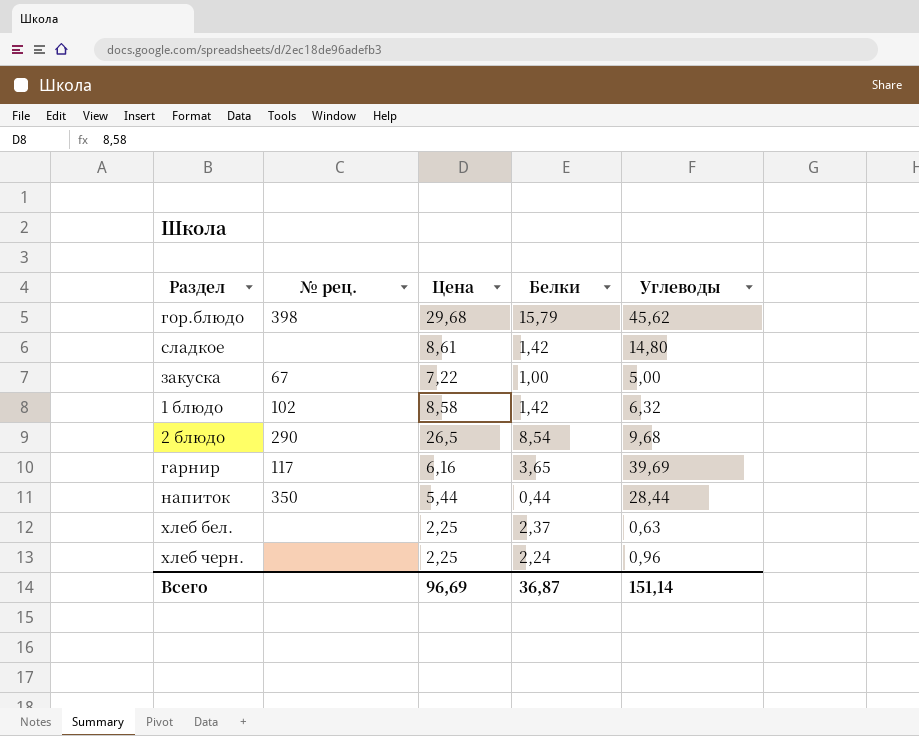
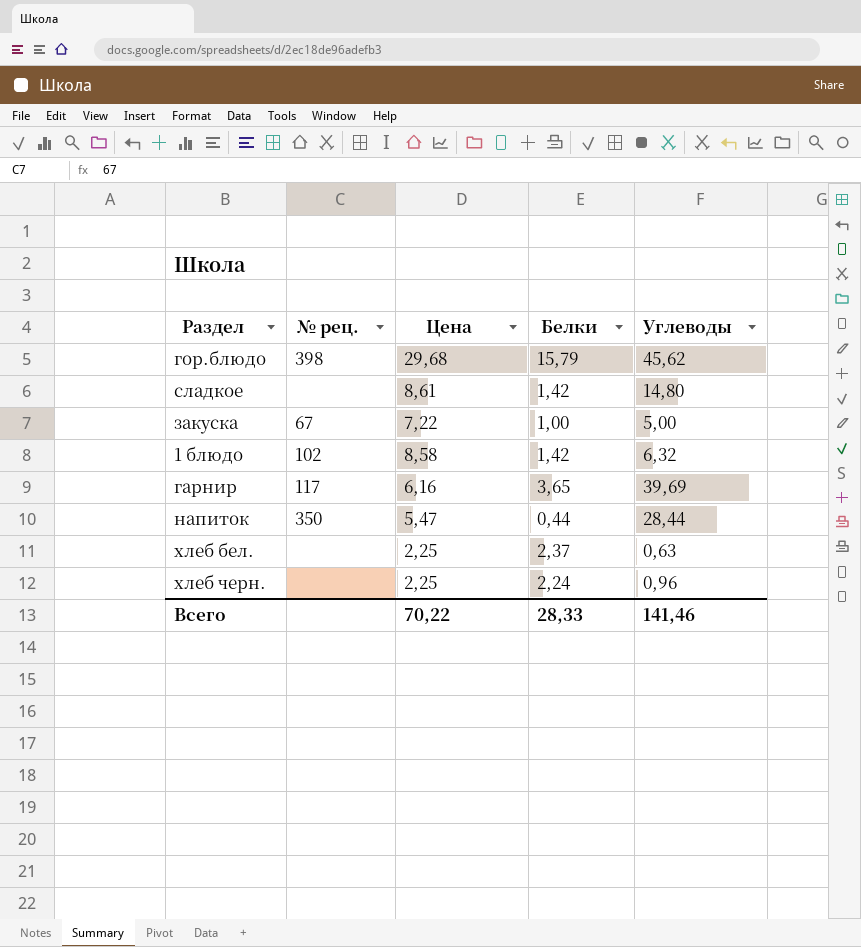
row 2 блюдо: 290 | 26,5 | 8,54 | 9,68 -> none
напиток | Цена: 5,44 -> 5,47
Всего | Цена: 96,69 -> 70,22
Всего | Белки: 36,87 -> 28,33
Всего | Углеводы: 151,14 -> 141,46

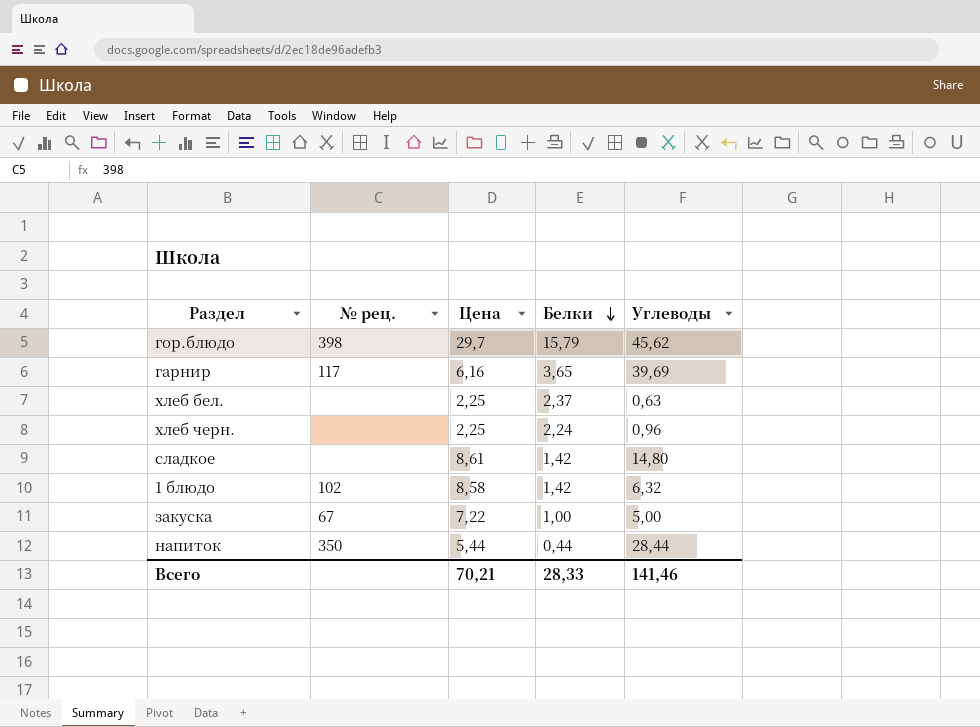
row order: none -> Белки descending
гор.блюдо | Цена: 29,68 -> 29,7
напиток | Цена: 5,47 -> 5,44
Всего | Цена: 70,22 -> 70,21

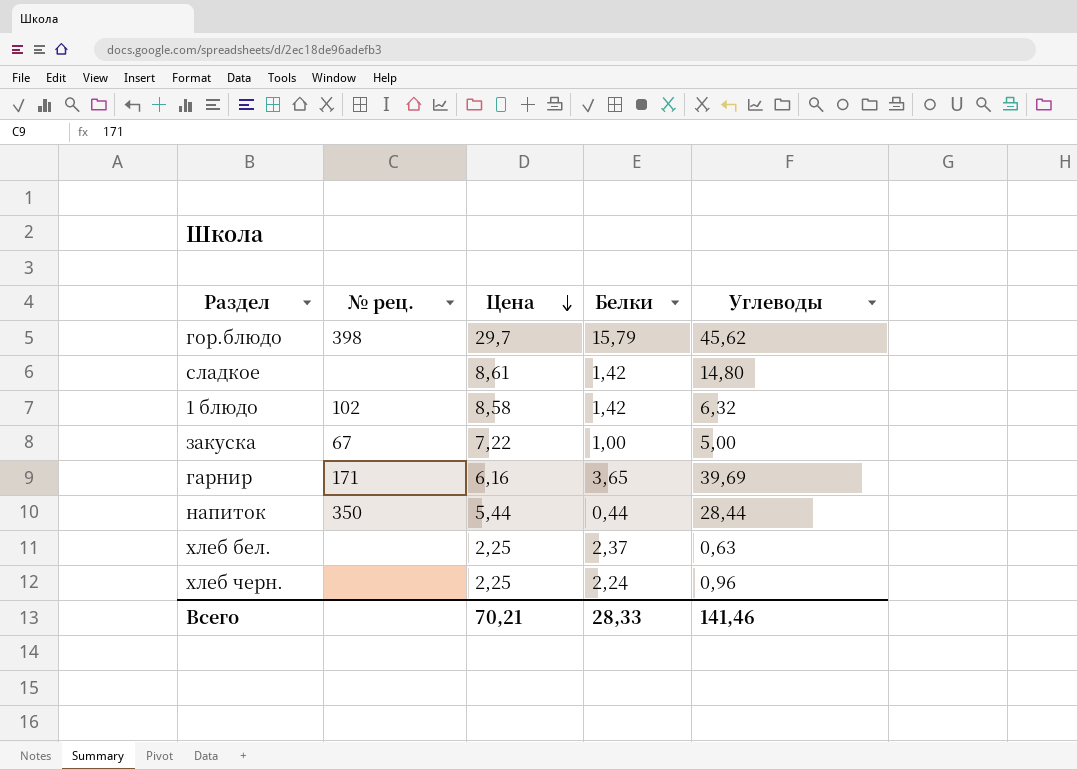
row order: Белки descending -> Цена descending
гарнир | № рец.: 117 -> 171

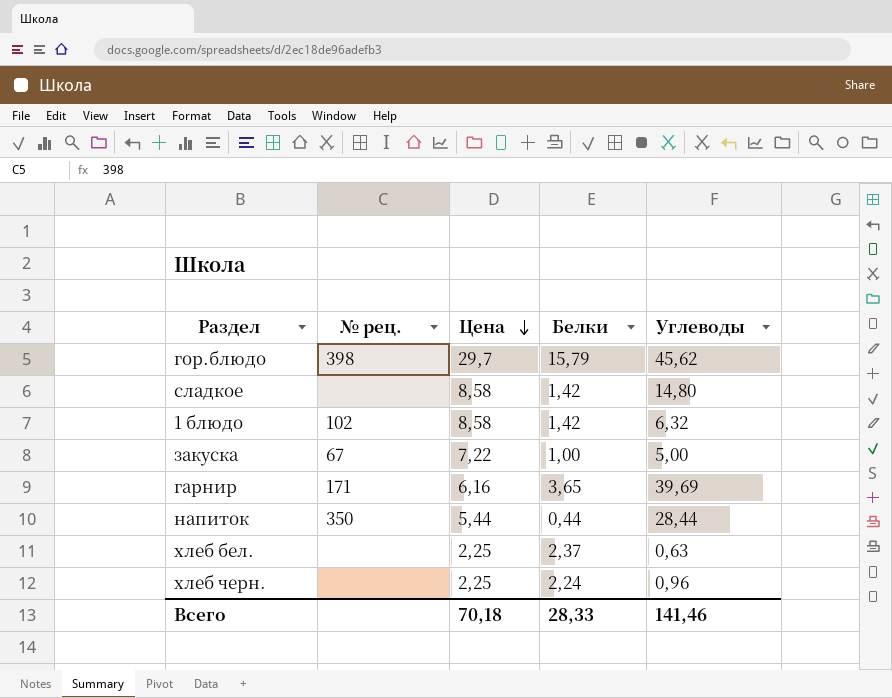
сладкое | Цена: 8,61 -> 8,58
Всего | Цена: 70,21 -> 70,18

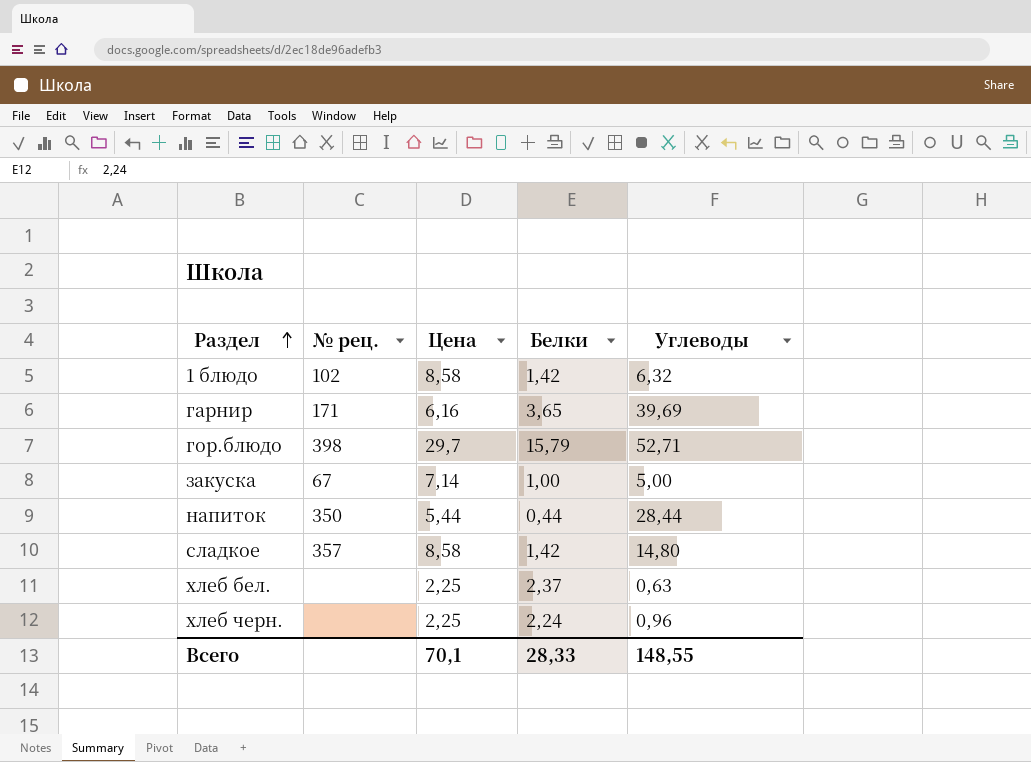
row order: Цена descending -> Раздел ascending
гор.блюдо | Углеводы: 45,62 -> 52,71
закуска | Цена: 7,22 -> 7,14
сладкое | № рец.: none -> 357
Всего | Цена: 70,18 -> 70,1
Всего | Углеводы: 141,46 -> 148,55

